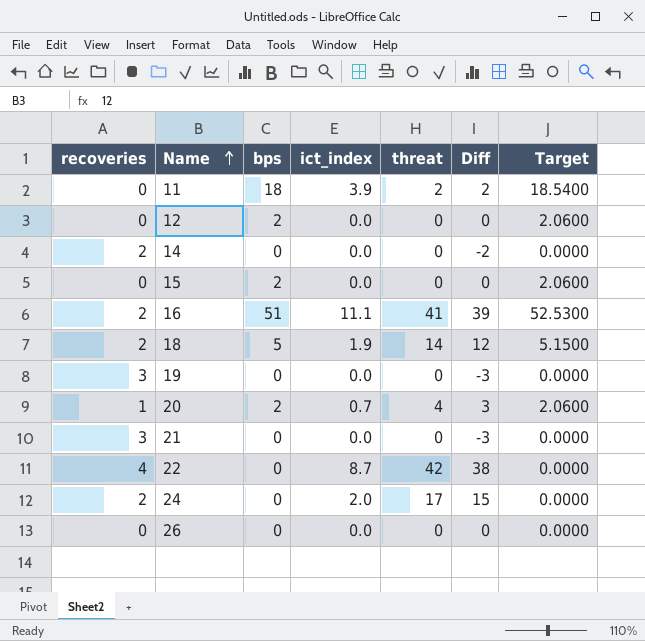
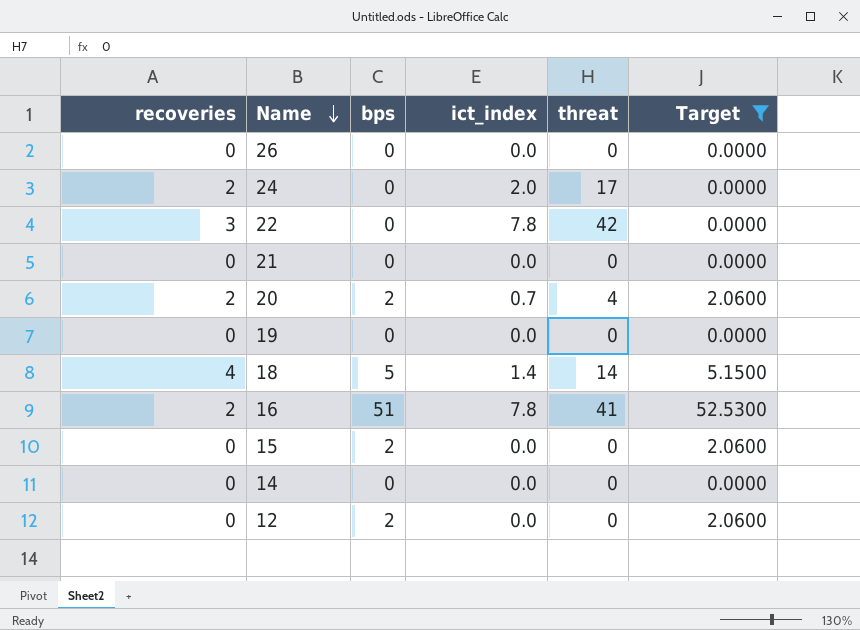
filter: none -> Target != 18.5400
row order: Name ascending -> Name descending
column Diff | formula: [threat] - [recoveries] -> none
22 | recoveries: 4 -> 3
22 | ict_index: 8.7 -> 7.8
21 | recoveries: 3 -> 0
20 | recoveries: 1 -> 2
19 | recoveries: 3 -> 0
18 | recoveries: 2 -> 4
18 | ict_index: 1.9 -> 1.4
16 | ict_index: 11.1 -> 7.8
14 | recoveries: 2 -> 0

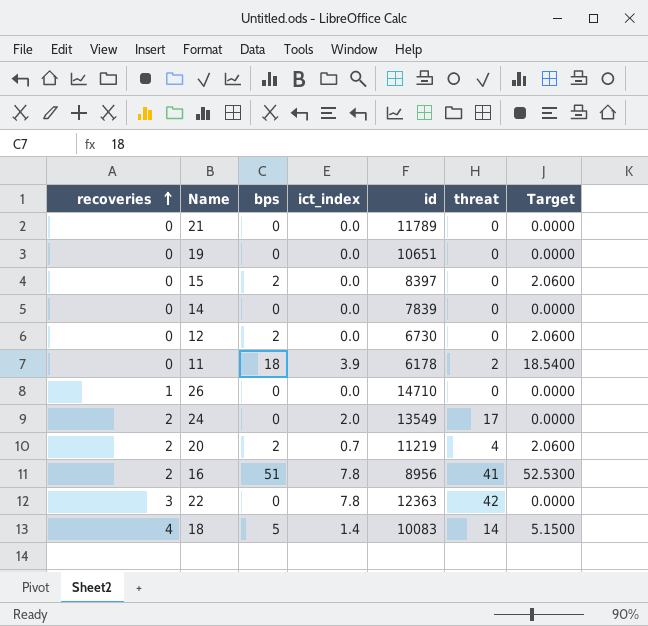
filter: Target != 18.5400 -> none
row order: Name descending -> recoveries ascending
column id | position: none -> 5
26 | recoveries: 0 -> 1

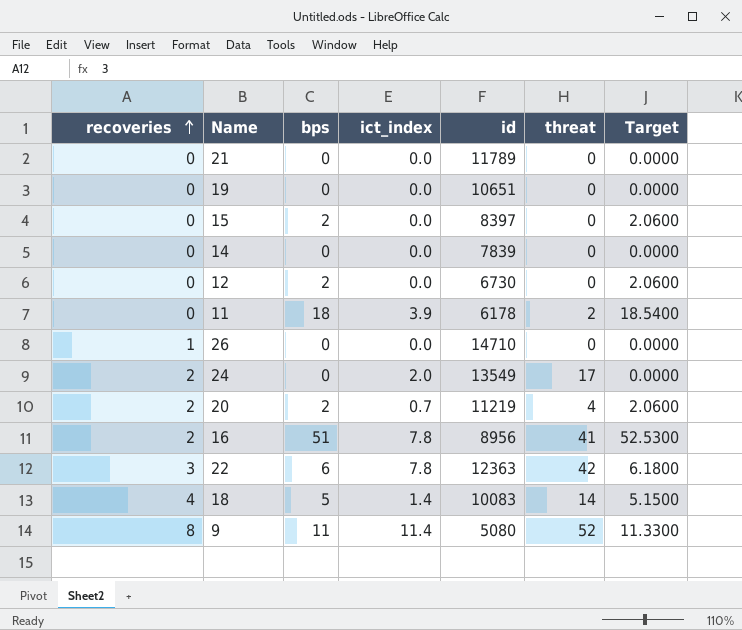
22 | bps: 0 -> 6
22 | Target: 0.0000 -> 6.1800
row 9: none -> 8 | 11 | 11.4 | 5080 | 52 | 11.3300

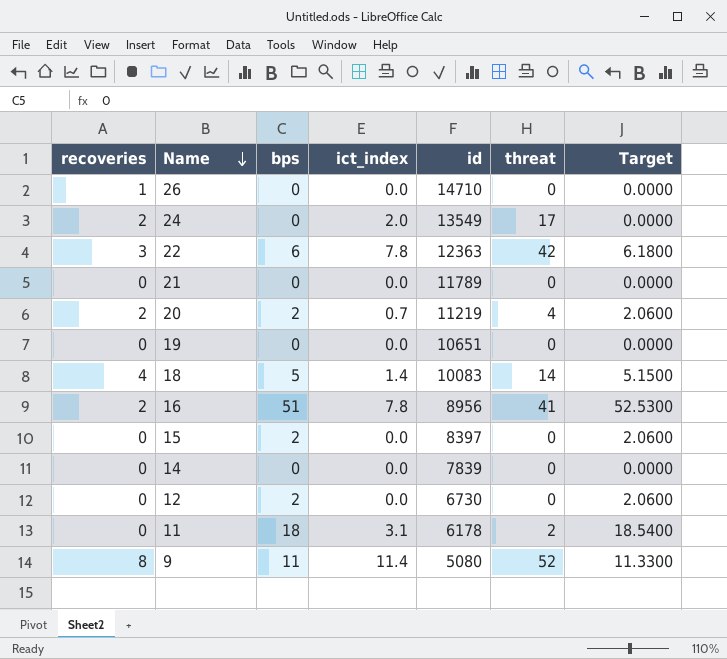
row order: recoveries ascending -> Name descending
11 | ict_index: 3.9 -> 3.1

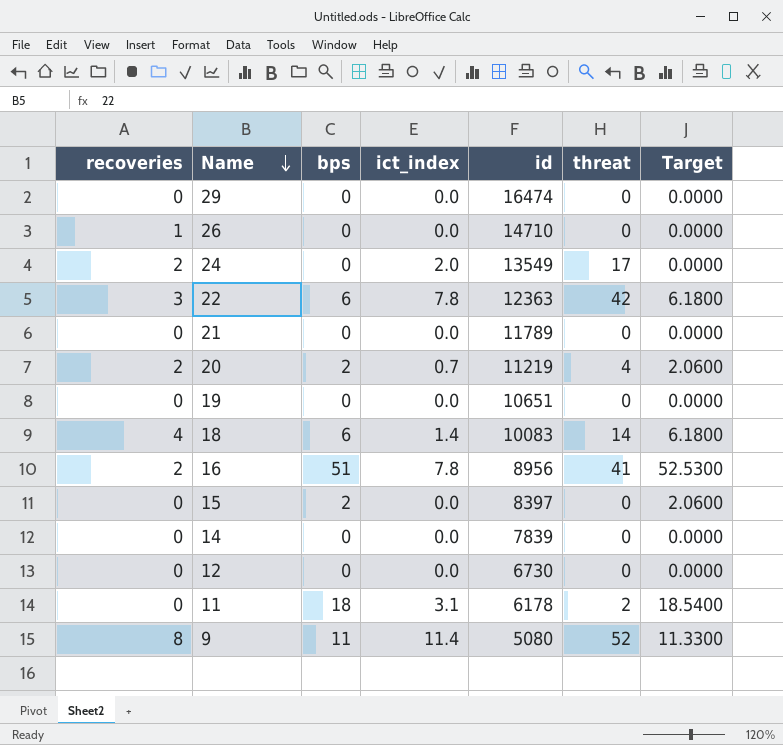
row 29: none -> 0 | 0 | 0.0 | 16474 | 0 | 0.0000
18 | bps: 5 -> 6
18 | Target: 5.1500 -> 6.1800
12 | bps: 2 -> 0
12 | Target: 2.0600 -> 0.0000

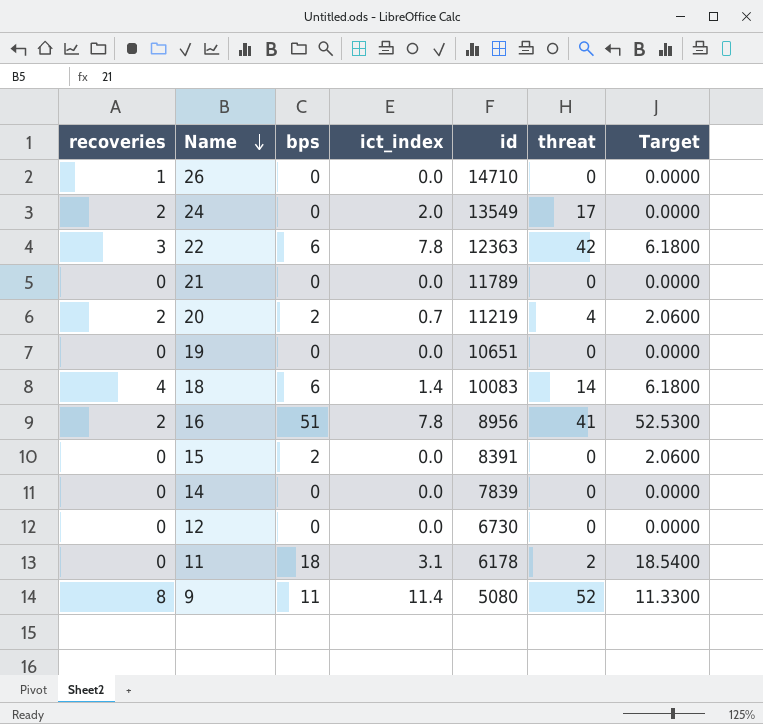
row 29: 0 | 0 | 0.0 | 16474 | 0 | 0.0000 -> none
15 | id: 8397 -> 8391

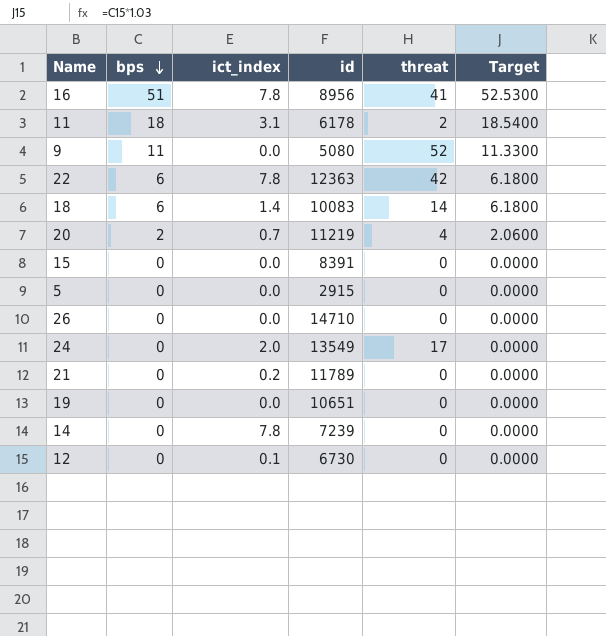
row order: Name descending -> bps descending
column recoveries | position: 1 -> none
9 | ict_index: 11.4 -> 0.0
15 | bps: 2 -> 0
15 | Target: 2.0600 -> 0.0000
row 5: none -> 0 | 0.0 | 2915 | 0 | 0.0000
21 | ict_index: 0.0 -> 0.2
14 | ict_index: 0.0 -> 7.8
14 | id: 7839 -> 7239
12 | ict_index: 0.0 -> 0.1

